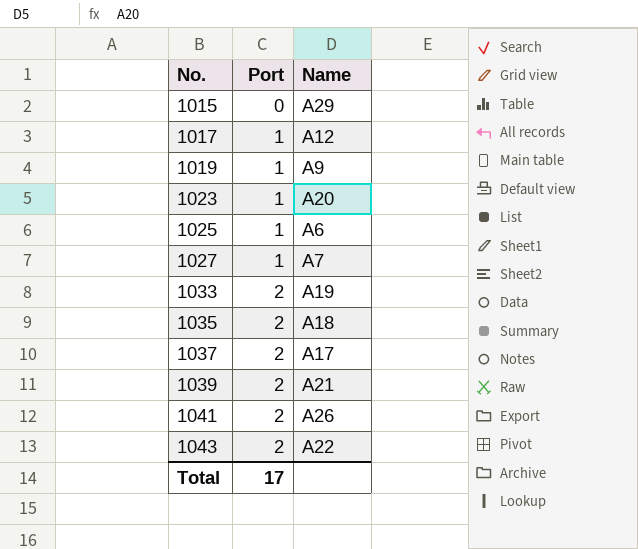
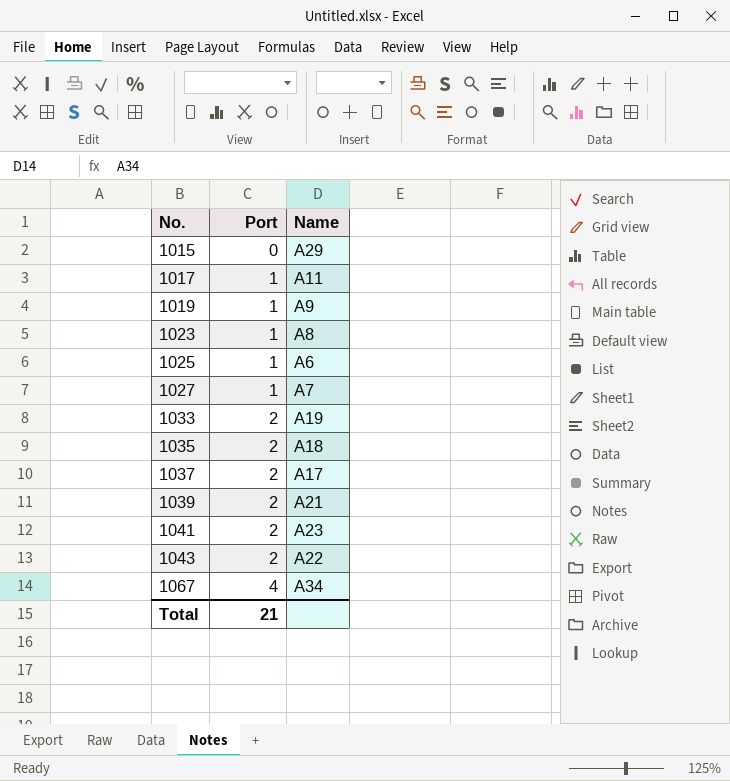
1017 | Name: A12 -> A11
1023 | Name: A20 -> A8
1041 | Name: A26 -> A23
row 1067: none -> 4 | A34
Total | Port: 17 -> 21

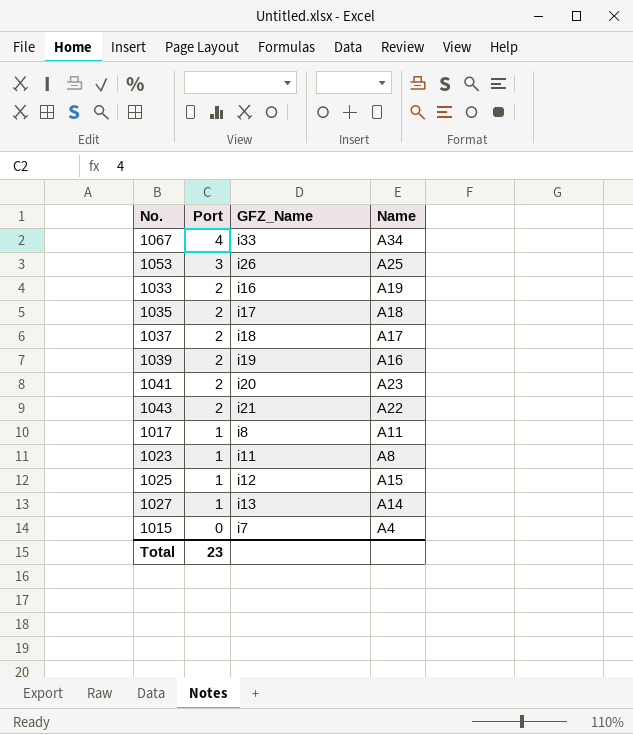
row order: No. ascending -> Port descending
column GFZ_Name | position: none -> 3
row 1019: 1 | A9 -> none
row 1053: none -> 3 | i26 | A25
1039 | Name: A21 -> A16
1025 | Name: A6 -> A15
1027 | Name: A7 -> A14
1015 | Name: A29 -> A4
Total | Port: 21 -> 23

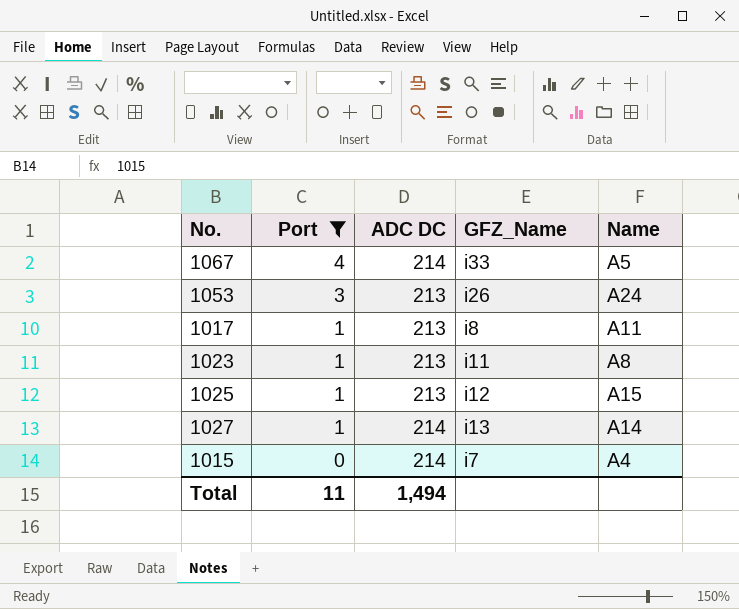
filter: none -> Port != 2
column ADC DC | position: none -> 3
1067 | Name: A34 -> A5
1053 | Name: A25 -> A24
Total | Port: 23 -> 11

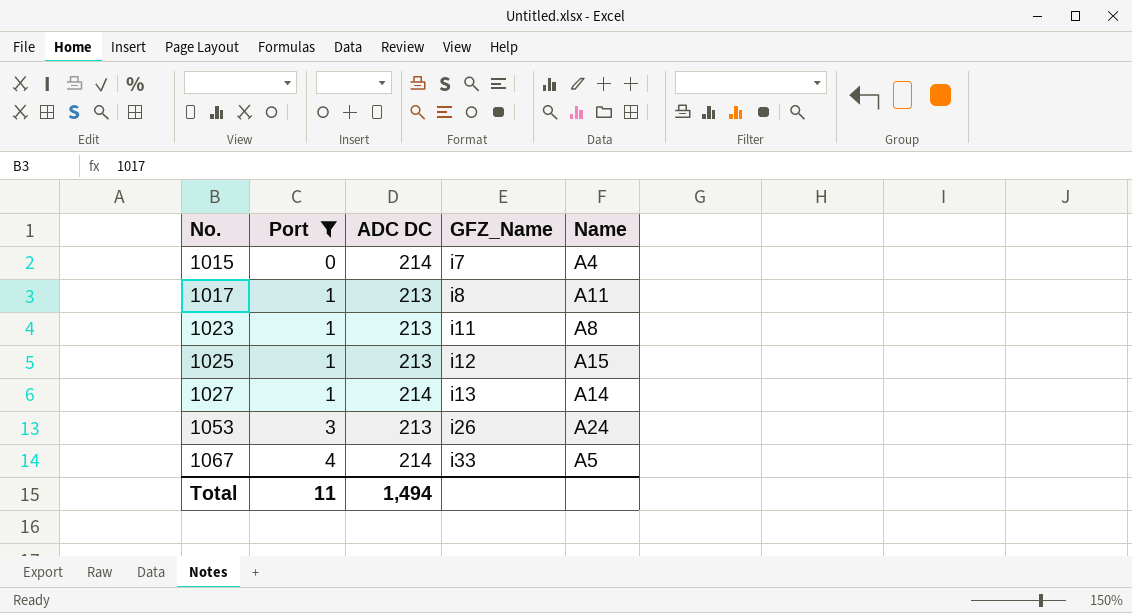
row order: Port descending -> No. ascending

